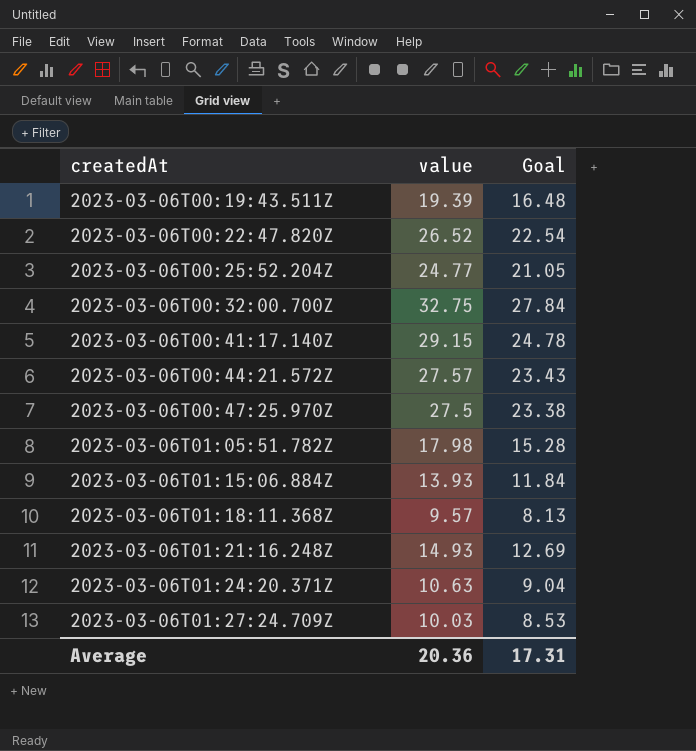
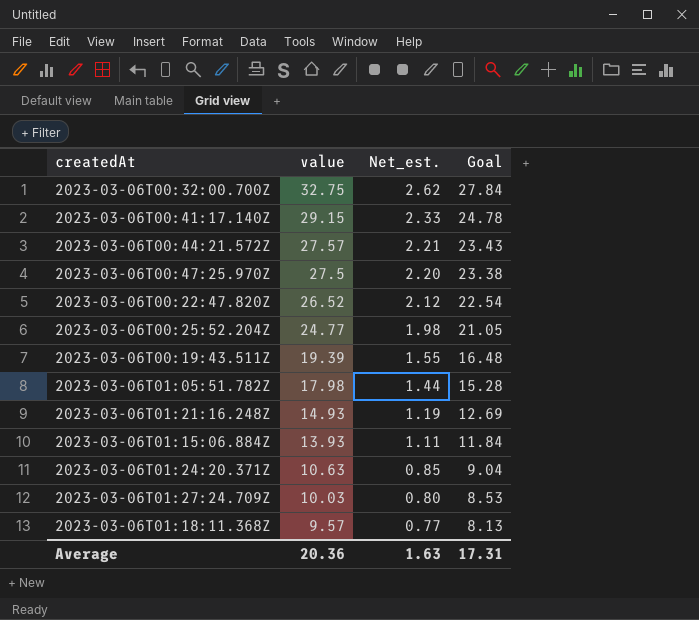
row order: createdAt ascending -> value descending
column Net_est. | formula: none -> [value] * 0.08

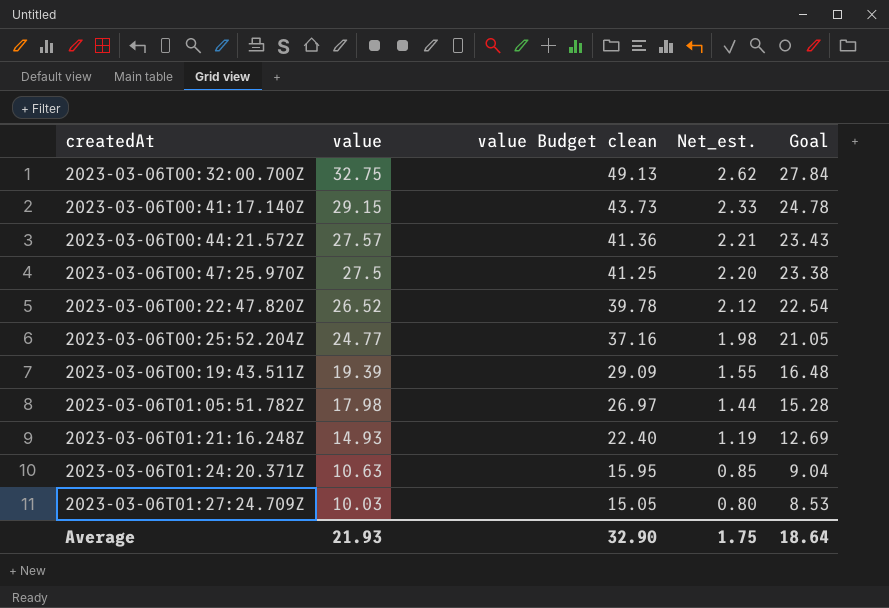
column value Budget clean | formula: none -> [value] * 1.5
row 2023-03-06T01:15:06.884Z: 13.93 | 1.11 | 11.84 -> none
row 2023-03-06T01:18:11.368Z: 9.57 | 0.77 | 8.13 -> none
Average | value: 20.36 -> 21.93
Average | Net_est.: 1.63 -> 1.75
Average | Goal: 17.31 -> 18.64

